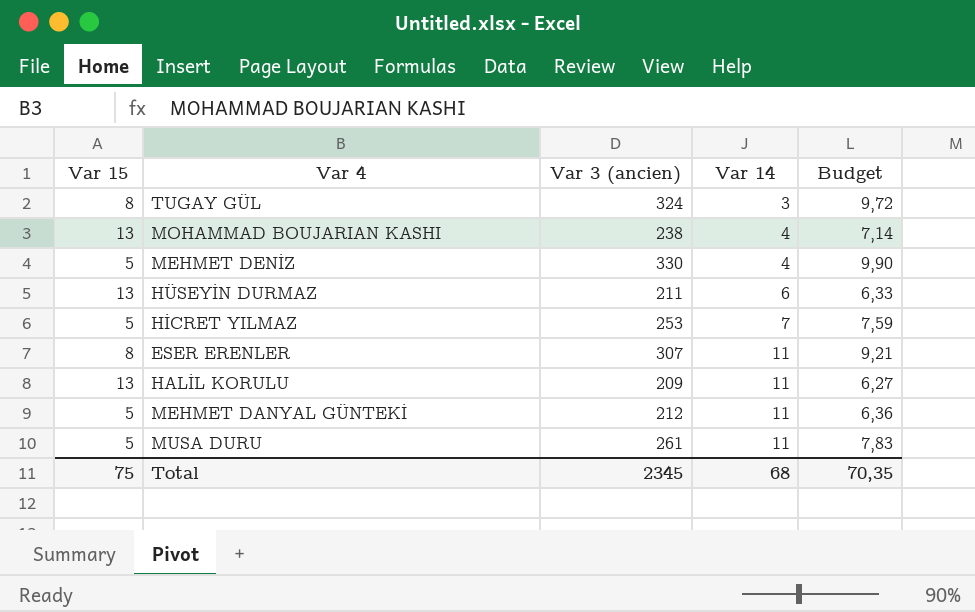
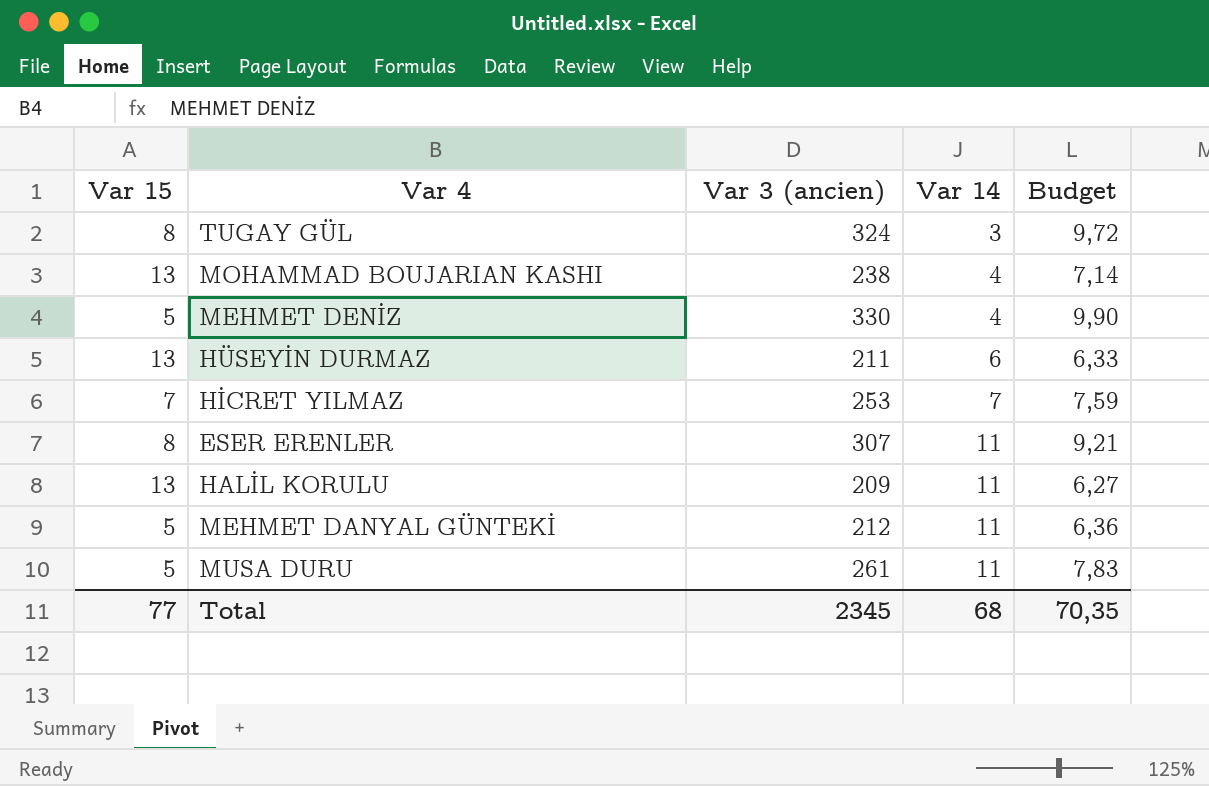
HİCRET YILMAZ | Var 15: 5 -> 7
Total | Var 15: 75 -> 77

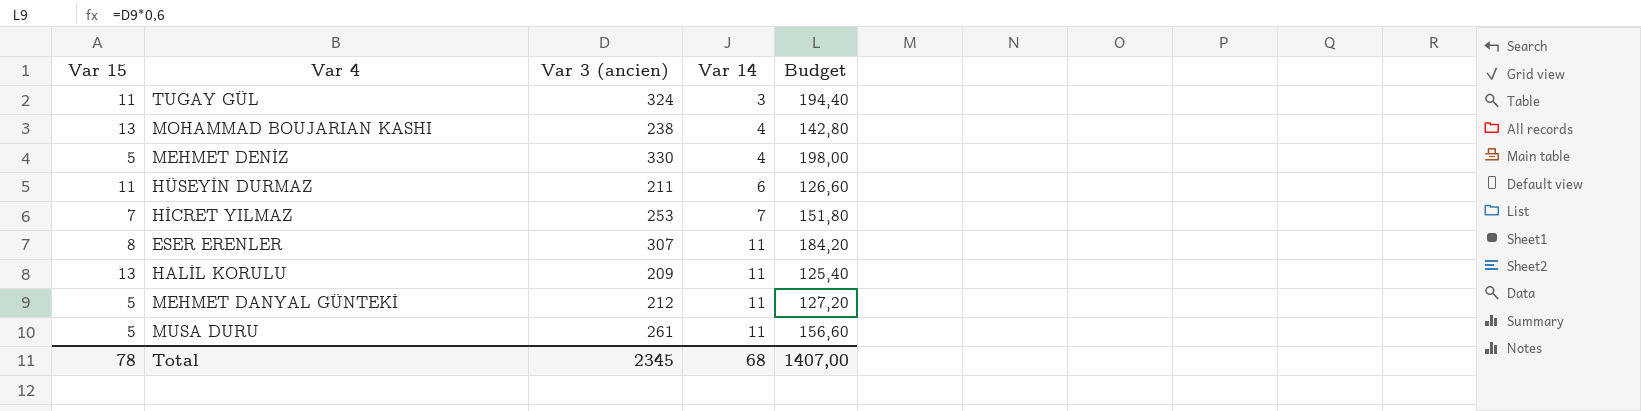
column Budget | formula: [Var 3 (ancien)] * 0,03 -> [Var 3 (ancien)] * 0,6
TUGAY GÜL | Var 15: 8 -> 11
HÜSEYİN DURMAZ | Var 15: 13 -> 11
Total | Var 15: 77 -> 78
Total | Budget: 70,35 -> 1407,00

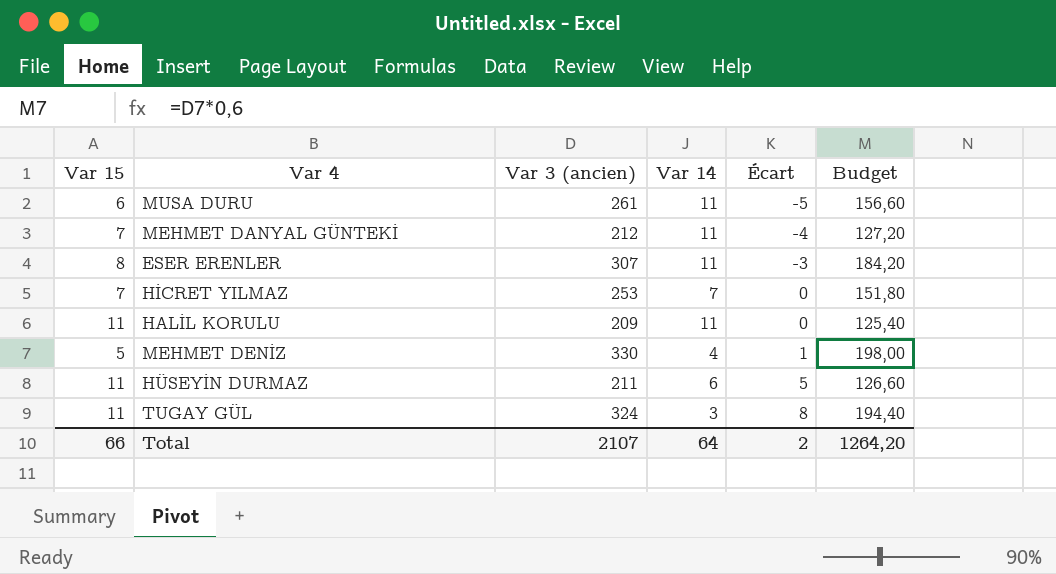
row order: Var 14 ascending -> Écart ascending
column Écart | formula: none -> [Var 15] - [Var 14]
row MOHAMMAD BOUJARIAN KASHI: 13 | 238 | 4 | 142,80 -> none
MUSA DURU | Var 15: 5 -> 6
MEHMET DANYAL GÜNTEKİ | Var 15: 5 -> 7
HALİL KORULU | Var 15: 13 -> 11
Total | Var 15: 78 -> 66
Total | Var 3 (ancien): 2345 -> 2107
Total | Var 14: 68 -> 64
Total | Budget: 1407,00 -> 1264,20

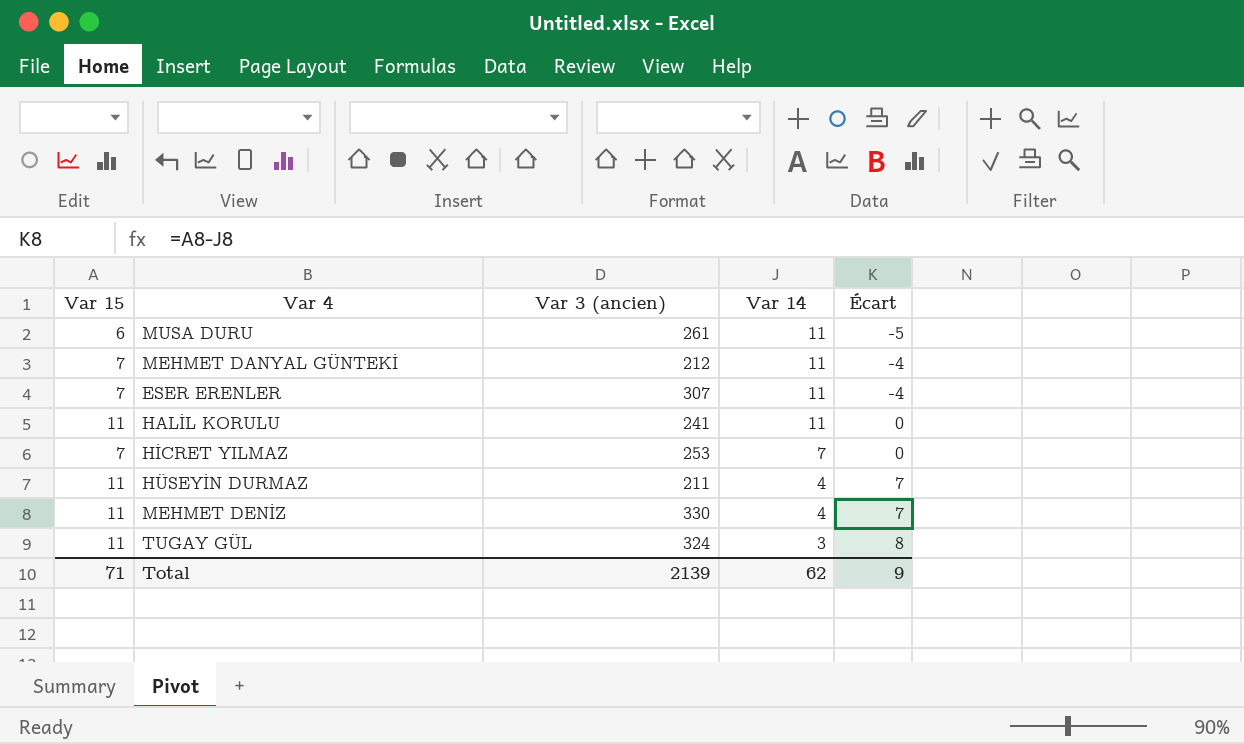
row order: Écart ascending -> Var 14 descending
column Budget | formula: [Var 3 (ancien)] * 0,6 -> none
ESER ERENLER | Var 15: 8 -> 7
ESER ERENLER | Écart: -3 -> -4
HALİL KORULU | Var 3 (ancien): 209 -> 241
HÜSEYİN DURMAZ | Var 14: 6 -> 4
HÜSEYİN DURMAZ | Écart: 5 -> 7
MEHMET DENİZ | Var 15: 5 -> 11
MEHMET DENİZ | Écart: 1 -> 7
Total | Var 15: 66 -> 71
Total | Var 3 (ancien): 2107 -> 2139
Total | Var 14: 64 -> 62
Total | Écart: 2 -> 9

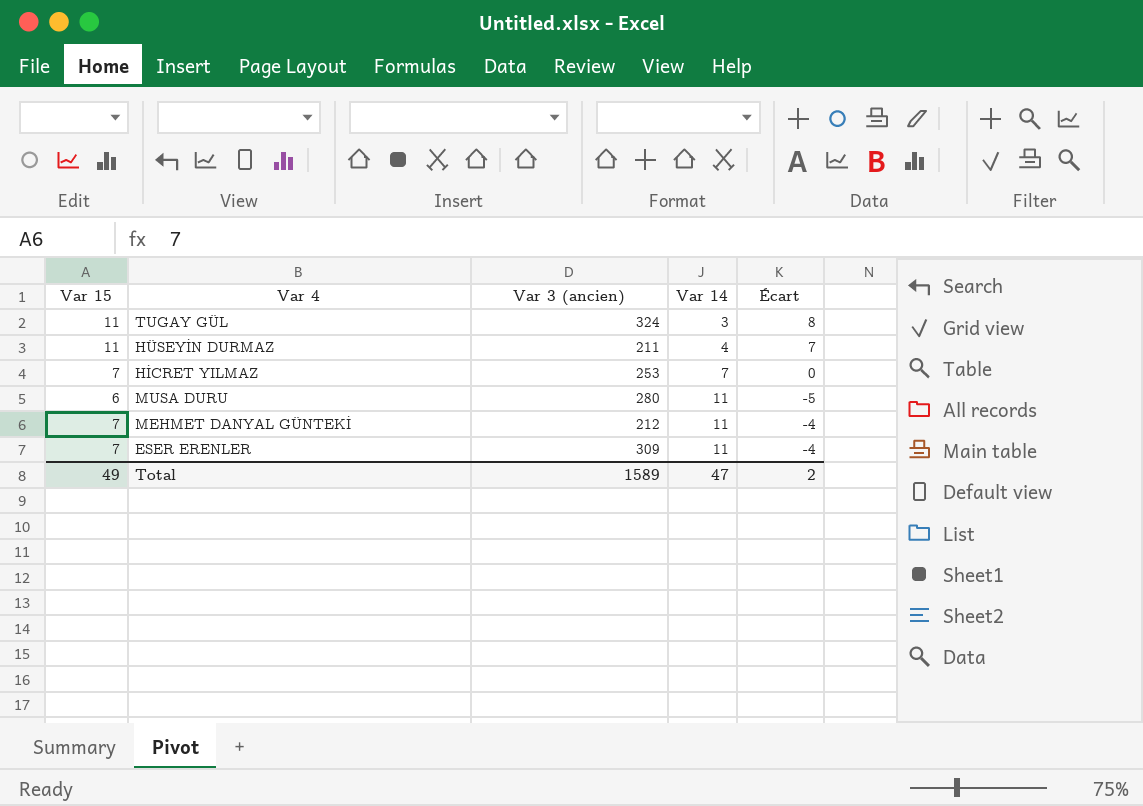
row order: Var 14 descending -> Var 14 ascending
row HALİL KORULU: 11 | 241 | 11 | 0 -> none
row MEHMET DENİZ: 11 | 330 | 4 | 7 -> none
MUSA DURU | Var 3 (ancien): 261 -> 280
ESER ERENLER | Var 3 (ancien): 307 -> 309
Total | Var 15: 71 -> 49
Total | Var 3 (ancien): 2139 -> 1589
Total | Var 14: 62 -> 47
Total | Écart: 9 -> 2

